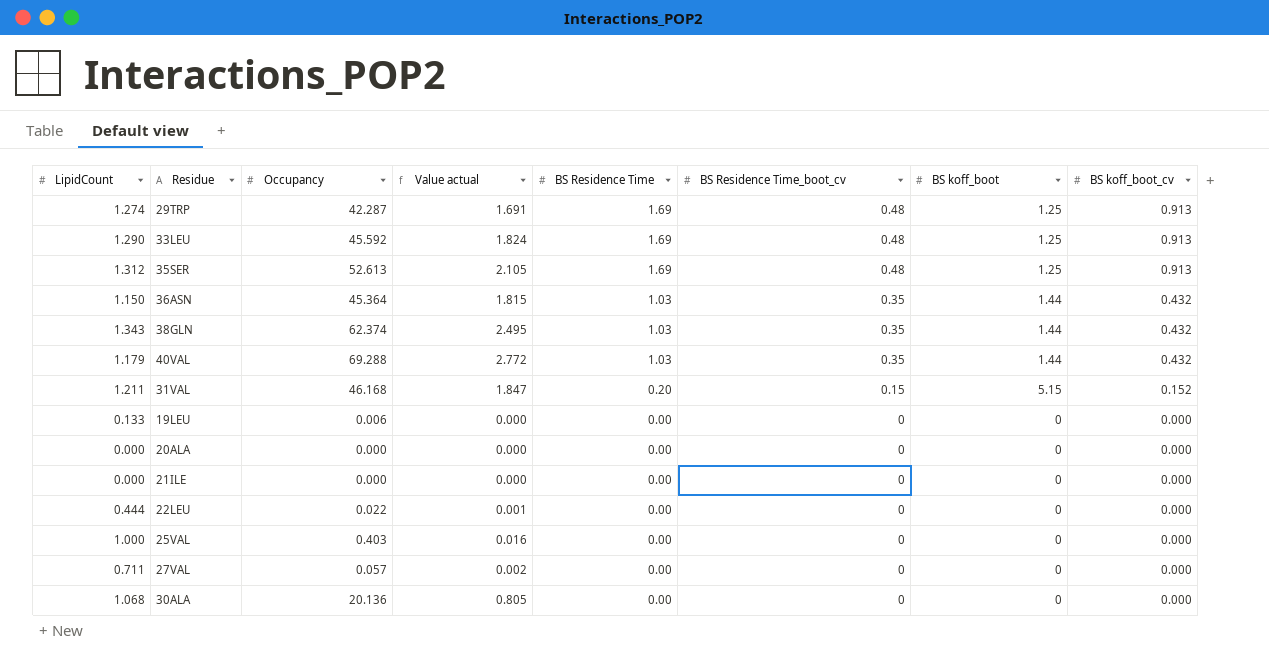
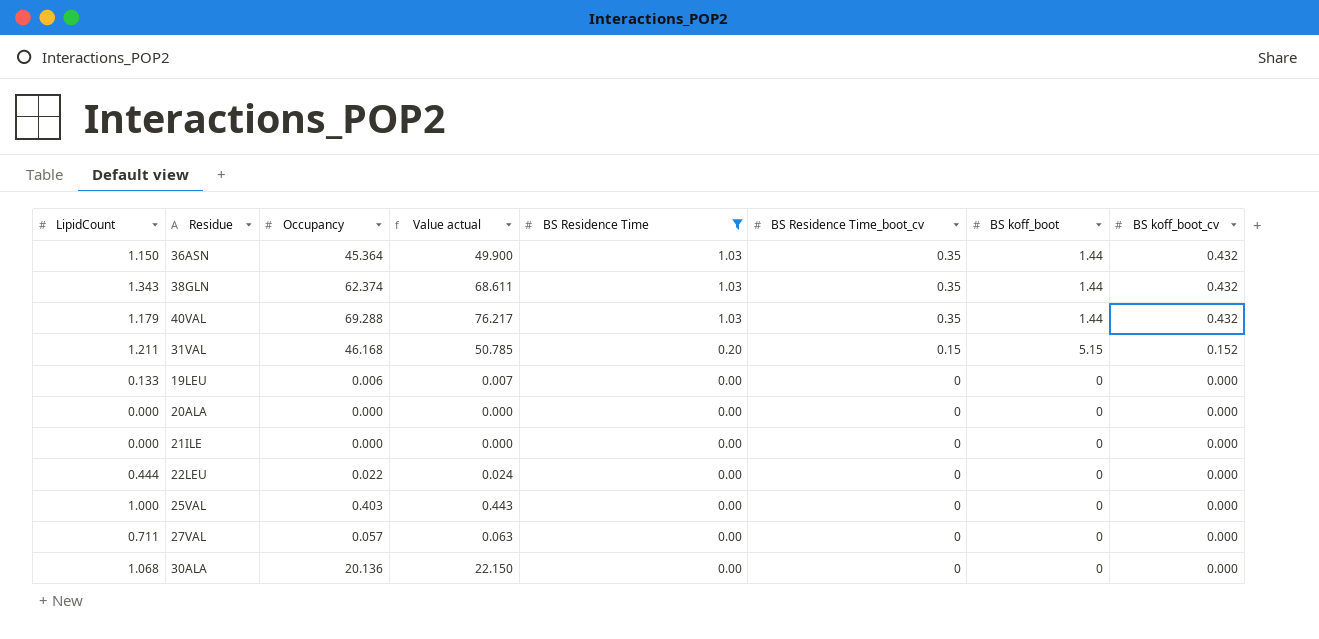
filter: none -> BS Residence Time != 1.69
column Value actual | formula: [Occupancy] * 0.04 -> [Occupancy] * 1.1

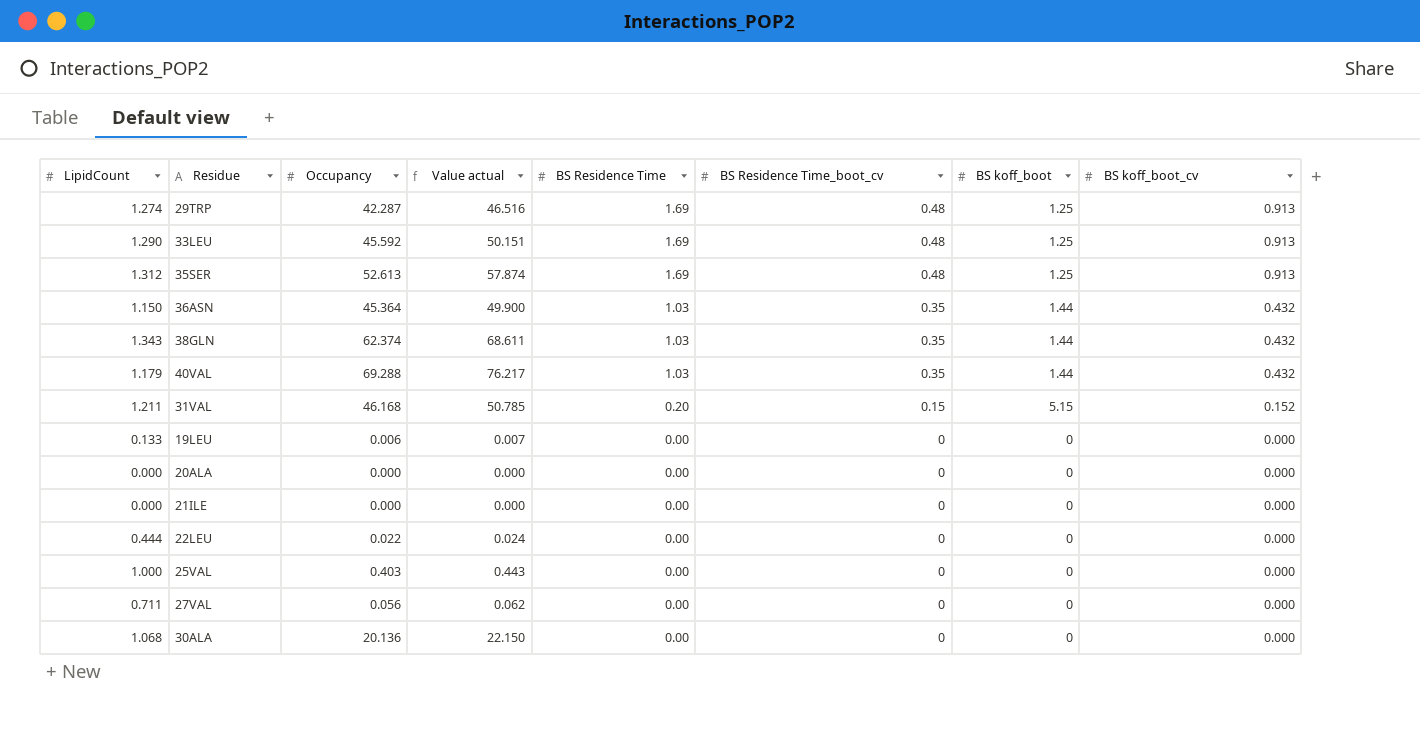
filter: BS Residence Time != 1.69 -> none
27VAL | Occupancy: 0.057 -> 0.056
27VAL | Value actual: 0.063 -> 0.062

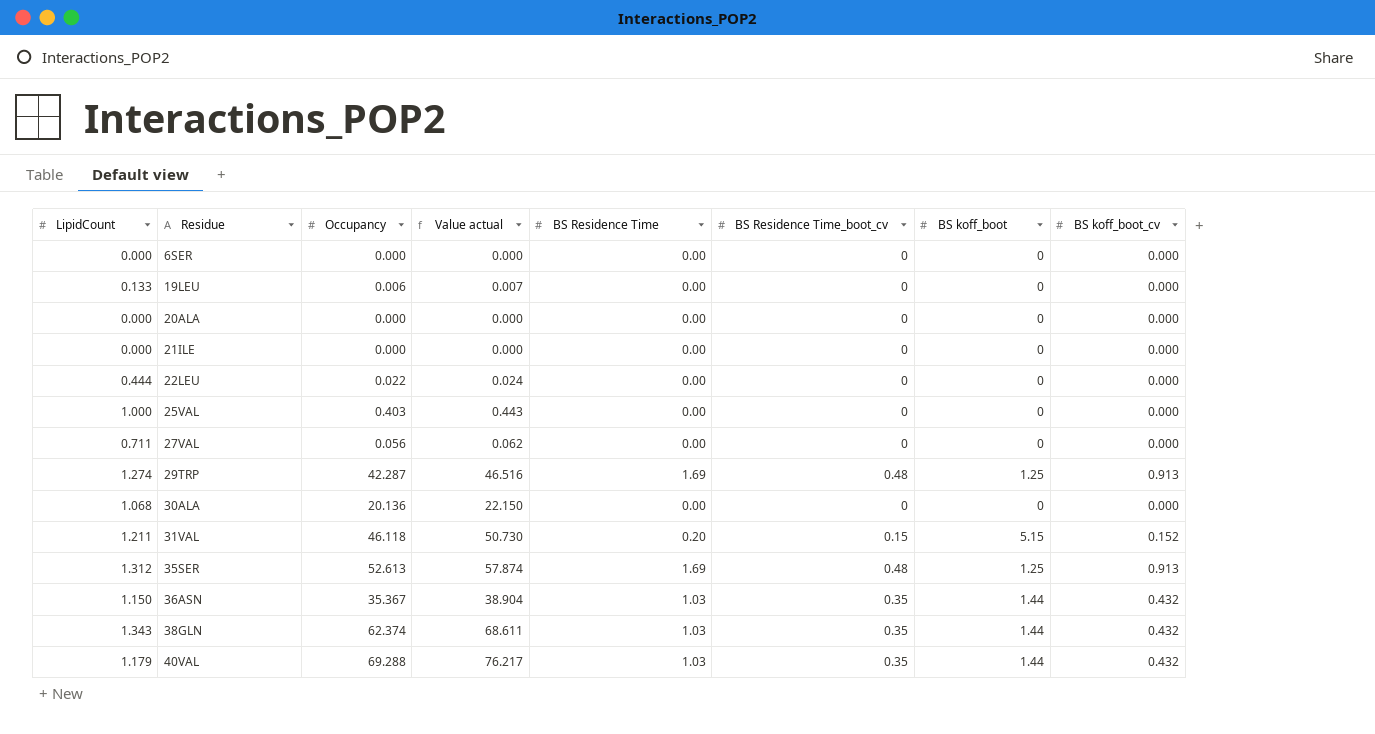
row order: BS Residence Time descending -> Residue ascending
row 33LEU: 1.290 | 45.592 | 50.151 | 1.69 | 0.48 | 1.25 | 0.913 -> none
row 6SER: none -> 0.000 | 0.000 | 0.000 | 0.00 | 0 | 0 | 0.000
31VAL | Occupancy: 46.168 -> 46.118
31VAL | Value actual: 50.785 -> 50.730
36ASN | Occupancy: 45.364 -> 35.367
36ASN | Value actual: 49.900 -> 38.904

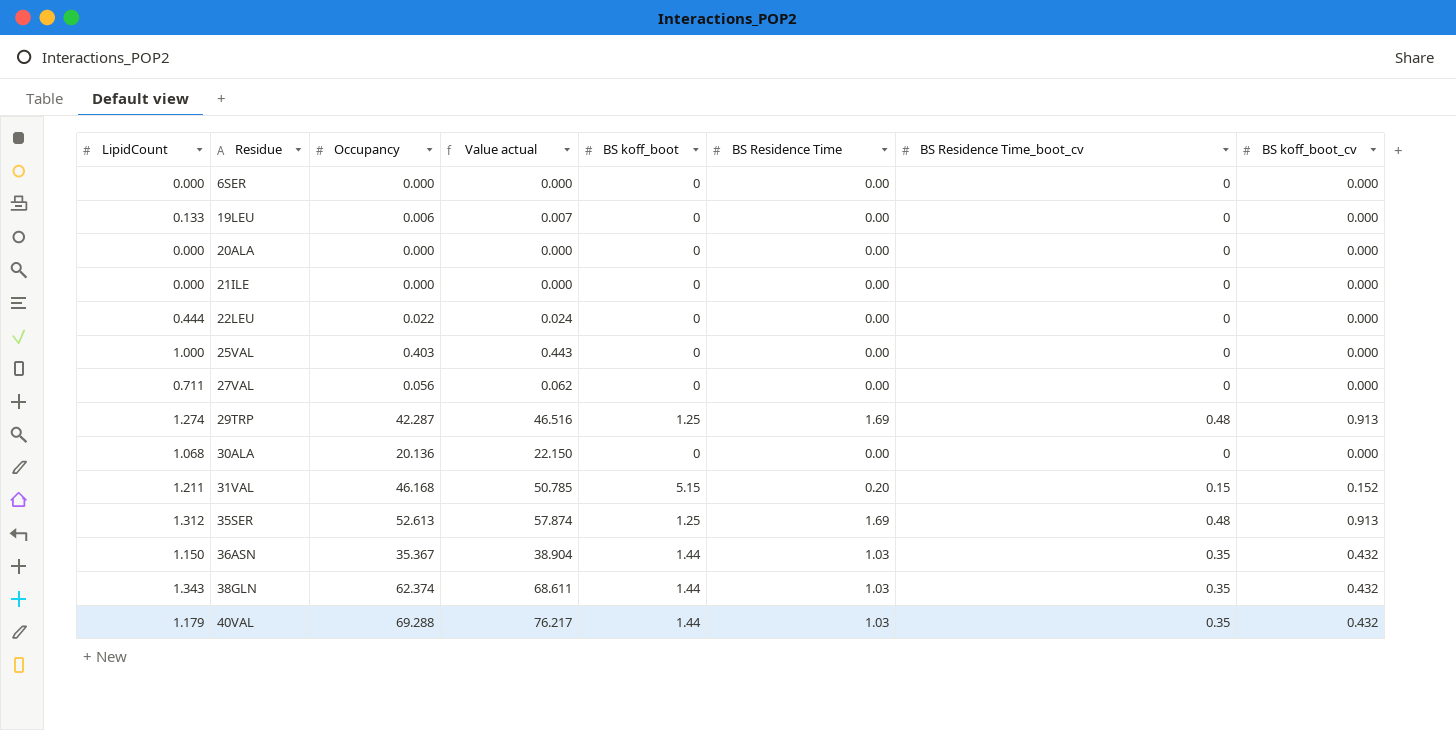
column BS koff_boot | position: 7 -> 5
31VAL | Occupancy: 46.118 -> 46.168
31VAL | Value actual: 50.730 -> 50.785

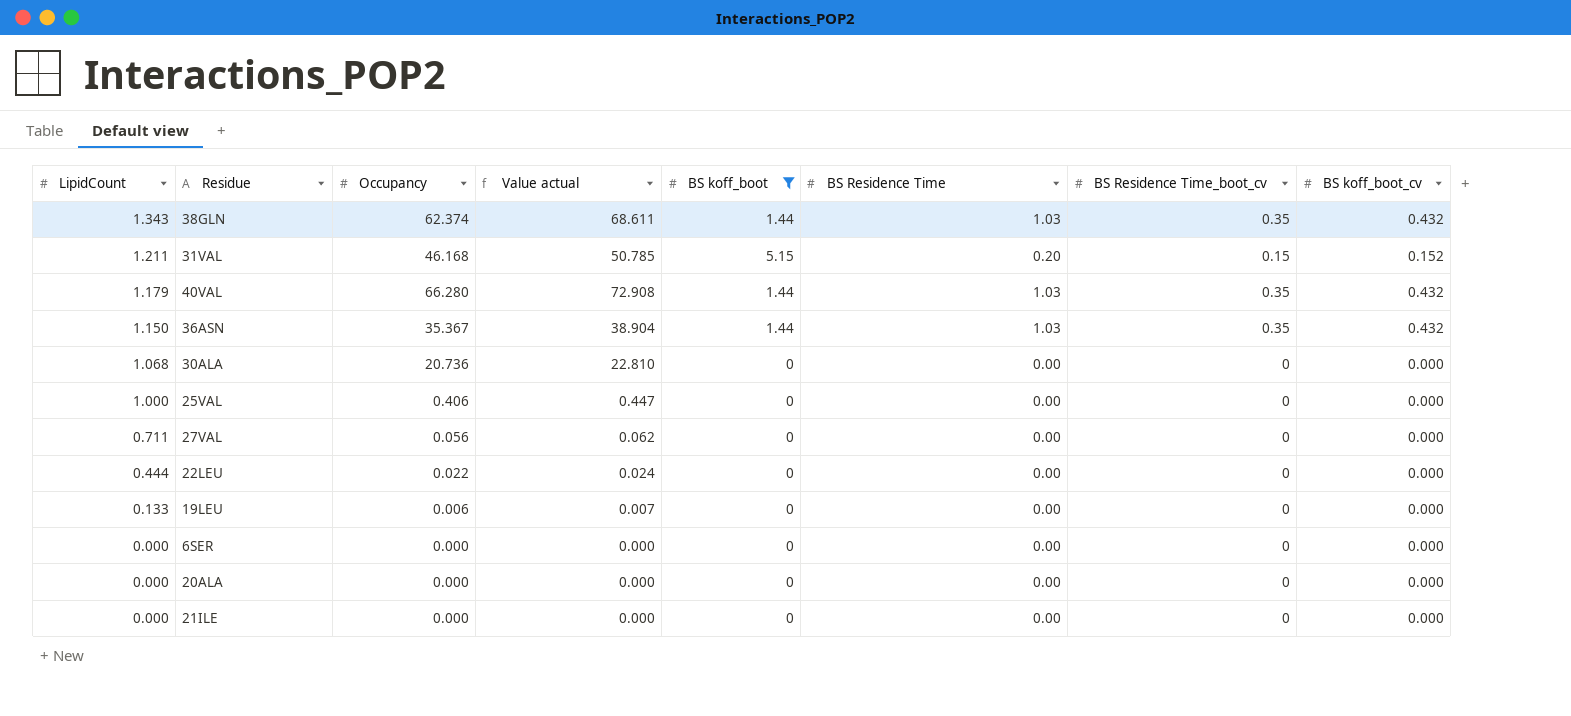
filter: none -> BS koff_boot != 1.25
row order: Residue ascending -> LipidCount descending
40VAL | Occupancy: 69.288 -> 66.280
40VAL | Value actual: 76.217 -> 72.908
30ALA | Occupancy: 20.136 -> 20.736
30ALA | Value actual: 22.150 -> 22.810
25VAL | Occupancy: 0.403 -> 0.406
25VAL | Value actual: 0.443 -> 0.447

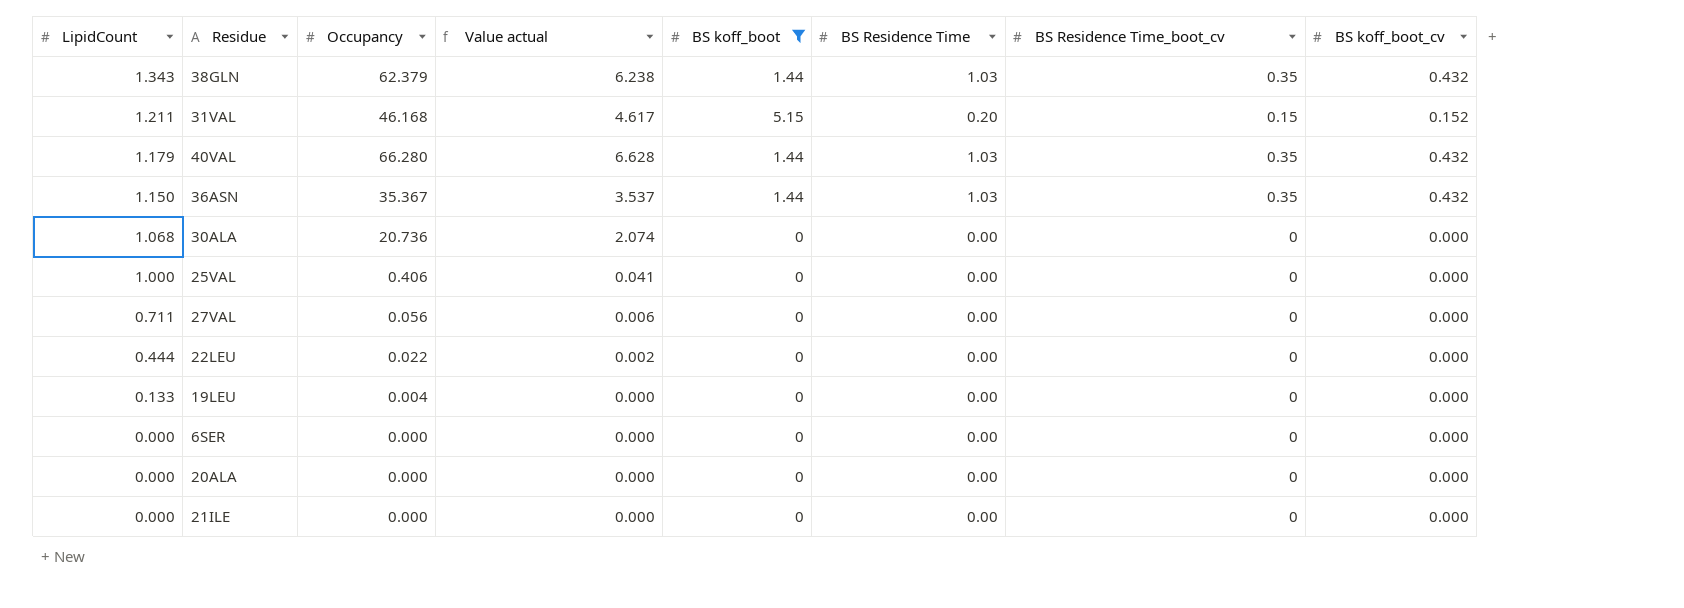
column Value actual | formula: [Occupancy] * 1.1 -> [Occupancy] * 0.1
38GLN | Occupancy: 62.374 -> 62.379
19LEU | Occupancy: 0.006 -> 0.004

